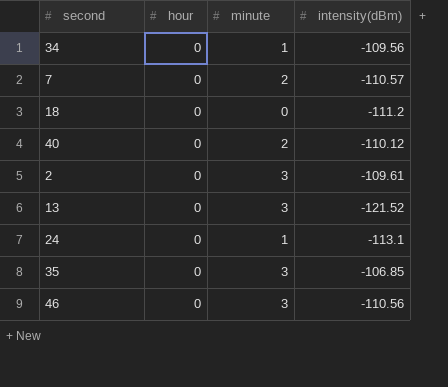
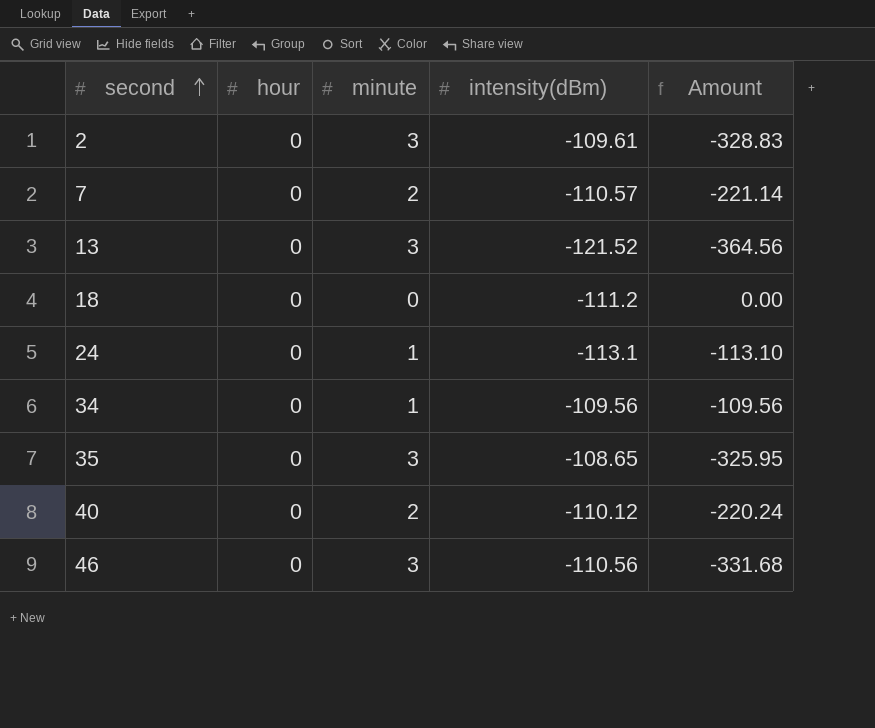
row order: none -> second ascending
column Amount | formula: none -> [minute] * [intensity(dBm)]
35 | intensity(dBm): -106.85 -> -108.65

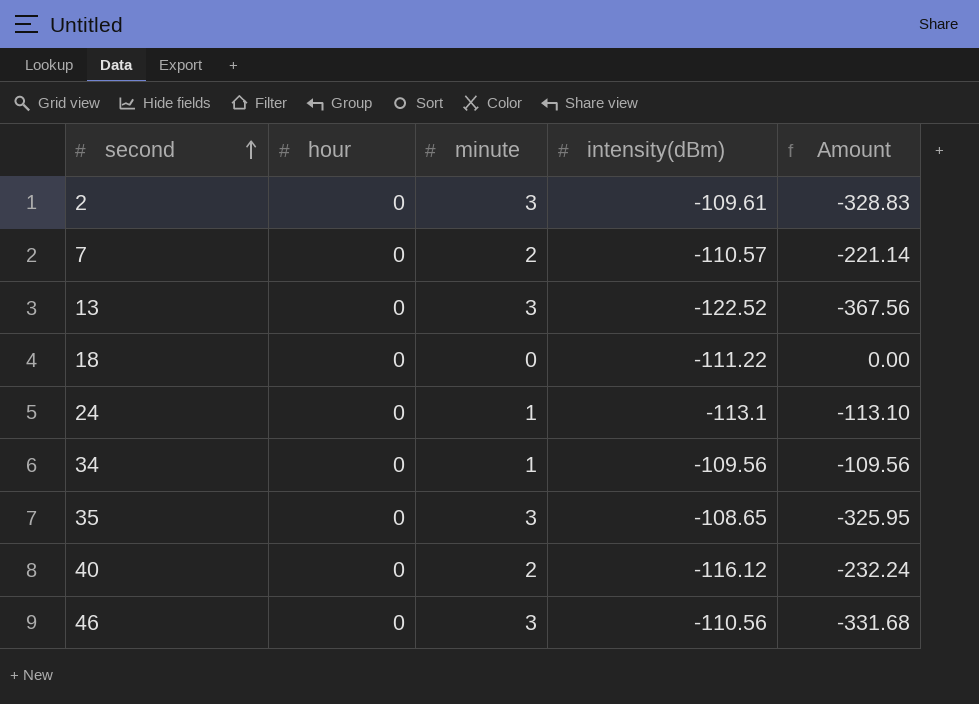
13 | intensity(dBm): -121.52 -> -122.52
13 | Amount: -364.56 -> -367.56
18 | intensity(dBm): -111.2 -> -111.22
40 | intensity(dBm): -110.12 -> -116.12
40 | Amount: -220.24 -> -232.24

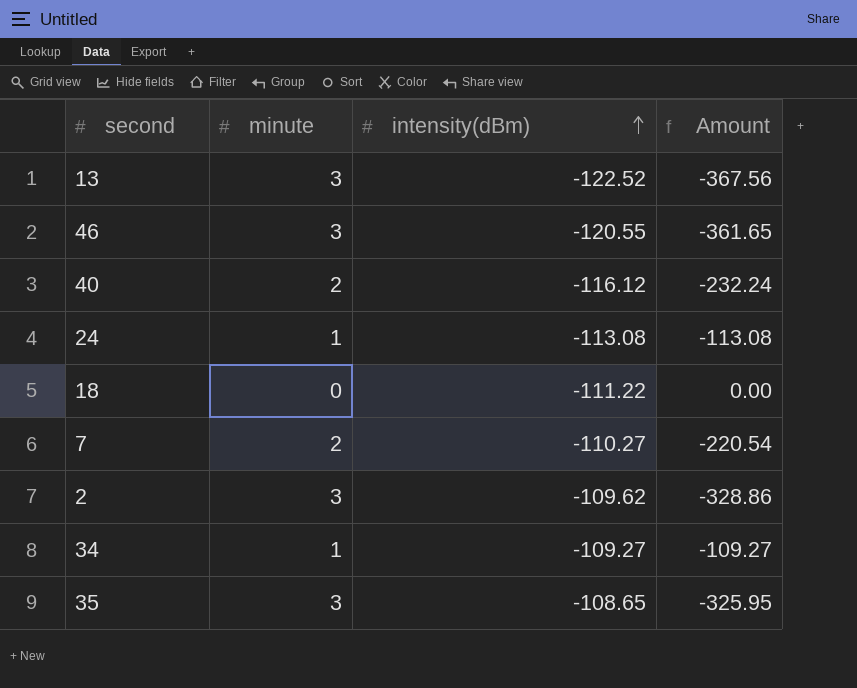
row order: second ascending -> intensity(dBm) ascending
column hour | position: 2 -> none
46 | intensity(dBm): -110.56 -> -120.55
46 | Amount: -331.68 -> -361.65
24 | intensity(dBm): -113.1 -> -113.08
24 | Amount: -113.10 -> -113.08
7 | intensity(dBm): -110.57 -> -110.27
7 | Amount: -221.14 -> -220.54
2 | intensity(dBm): -109.61 -> -109.62
2 | Amount: -328.83 -> -328.86
34 | intensity(dBm): -109.56 -> -109.27
34 | Amount: -109.56 -> -109.27

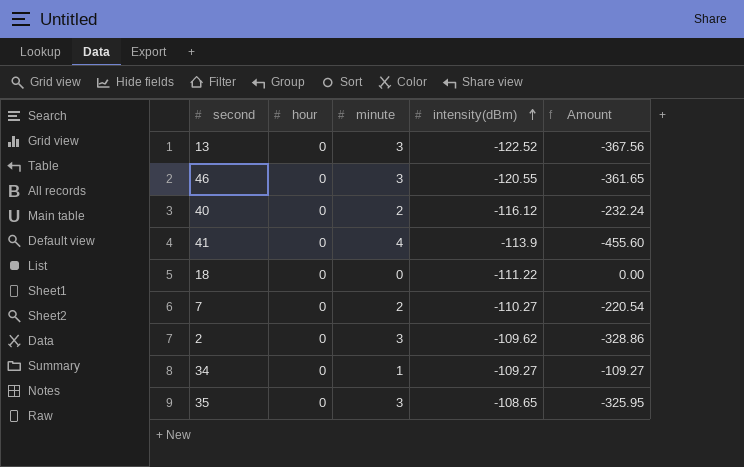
column hour | position: none -> 2
row 24: 1 | -113.08 | -113.08 -> none
row 41: none -> 0 | 4 | -113.9 | -455.60

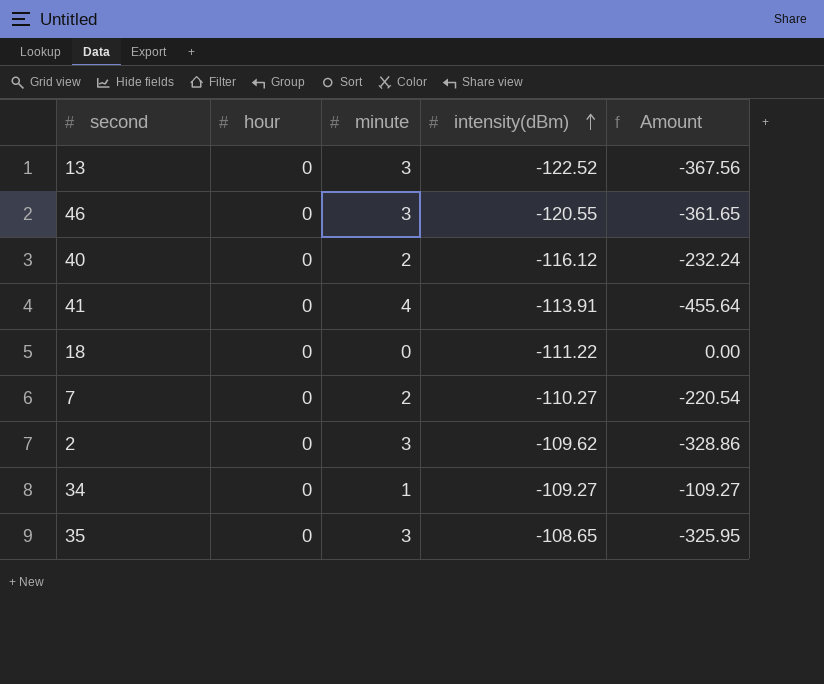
41 | intensity(dBm): -113.9 -> -113.91
41 | Amount: -455.60 -> -455.64

